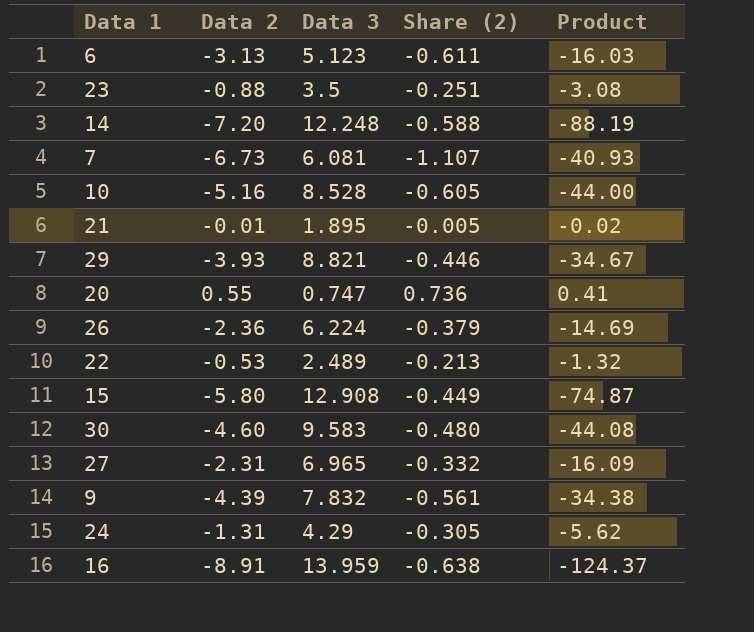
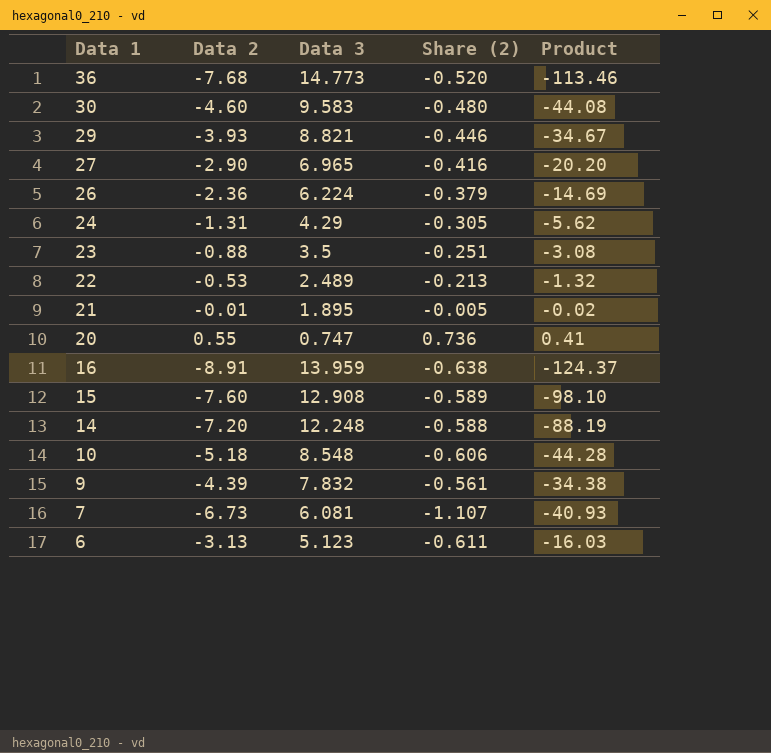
row order: none -> Data 1 descending
row 36: none -> -7.68 | 14.773 | -0.520 | -113.46
27 | Data 2: -2.31 -> -2.90
27 | Share (2): -0.332 -> -0.416
27 | Product: -16.09 -> -20.20
15 | Data 2: -5.80 -> -7.60
15 | Share (2): -0.449 -> -0.589
15 | Product: -74.87 -> -98.10
10 | Data 2: -5.16 -> -5.18
10 | Data 3: 8.528 -> 8.548
10 | Share (2): -0.605 -> -0.606
10 | Product: -44.00 -> -44.28

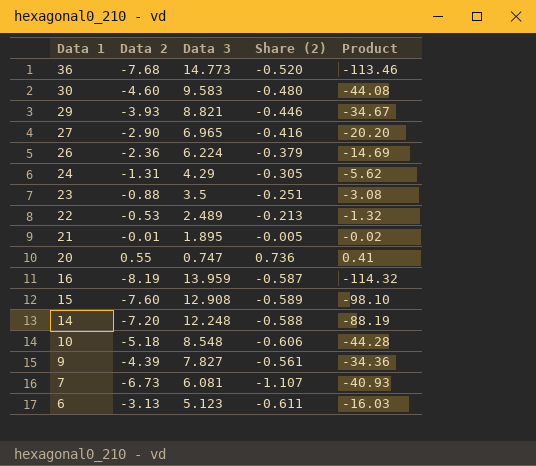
16 | Data 2: -8.91 -> -8.19
16 | Share (2): -0.638 -> -0.587
16 | Product: -124.37 -> -114.32
9 | Data 3: 7.832 -> 7.827
9 | Product: -34.38 -> -34.36

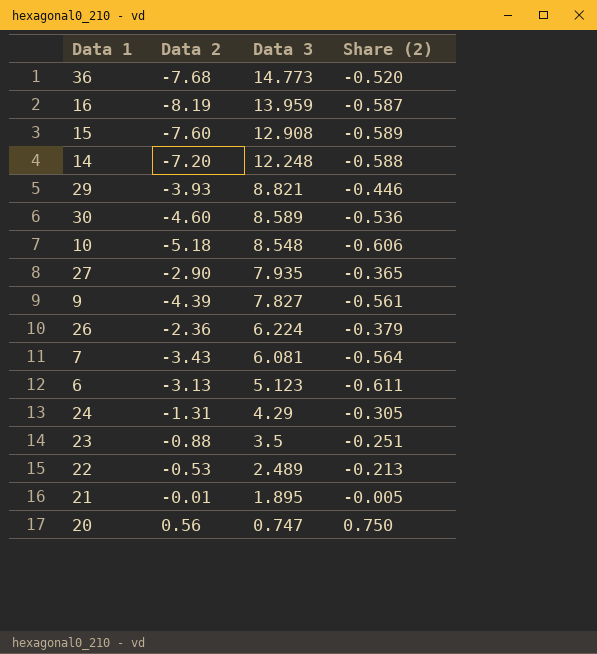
row order: Data 1 descending -> Data 3 descending
column Product | formula: [Data 2] * [Data 3] -> none
30 | Data 3: 9.583 -> 8.589
30 | Share (2): -0.480 -> -0.536
27 | Data 3: 6.965 -> 7.935
27 | Share (2): -0.416 -> -0.365
7 | Data 2: -6.73 -> -3.43
7 | Share (2): -1.107 -> -0.564
20 | Data 2: 0.55 -> 0.56
20 | Share (2): 0.736 -> 0.750

